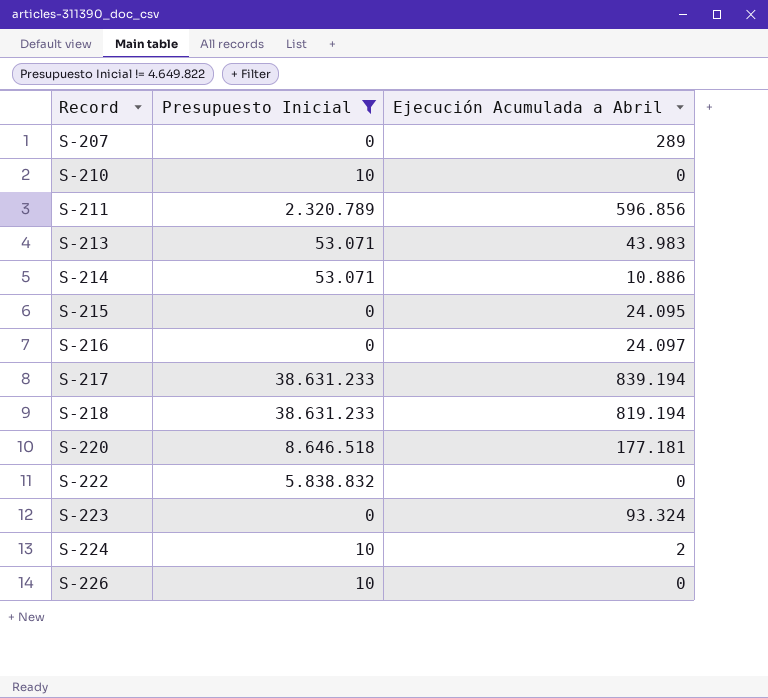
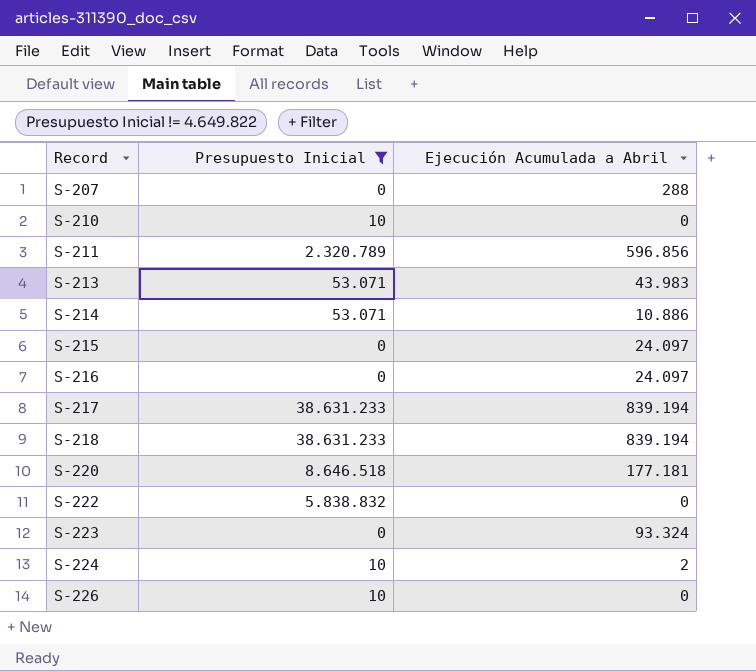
S-207 | Ejecución Acumulada a Abril: 289 -> 288
S-215 | Ejecución Acumulada a Abril: 24.095 -> 24.097
S-218 | Ejecución Acumulada a Abril: 819.194 -> 839.194

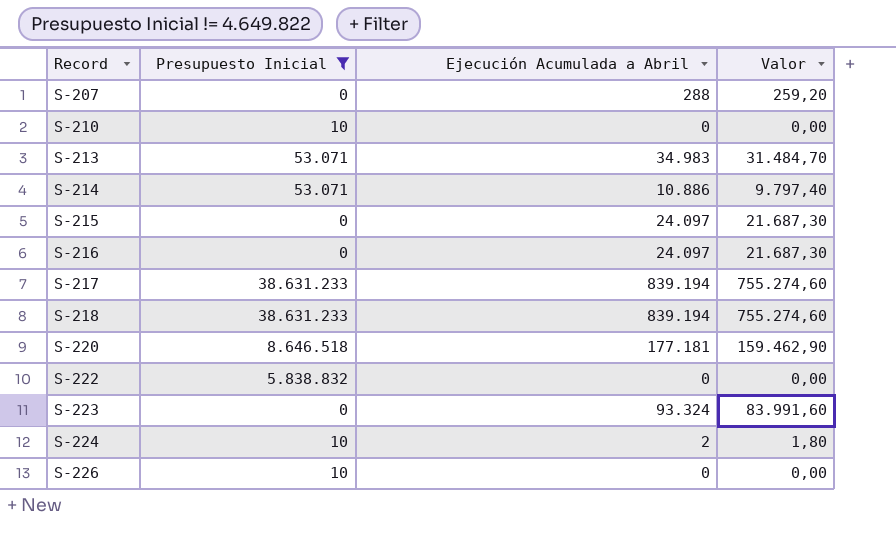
column Valor | formula: none -> [Ejecución Acumulada a Abril] * 0,9
row S-211: 2.320.789 | 596.856 -> none
S-213 | Ejecución Acumulada a Abril: 43.983 -> 34.983

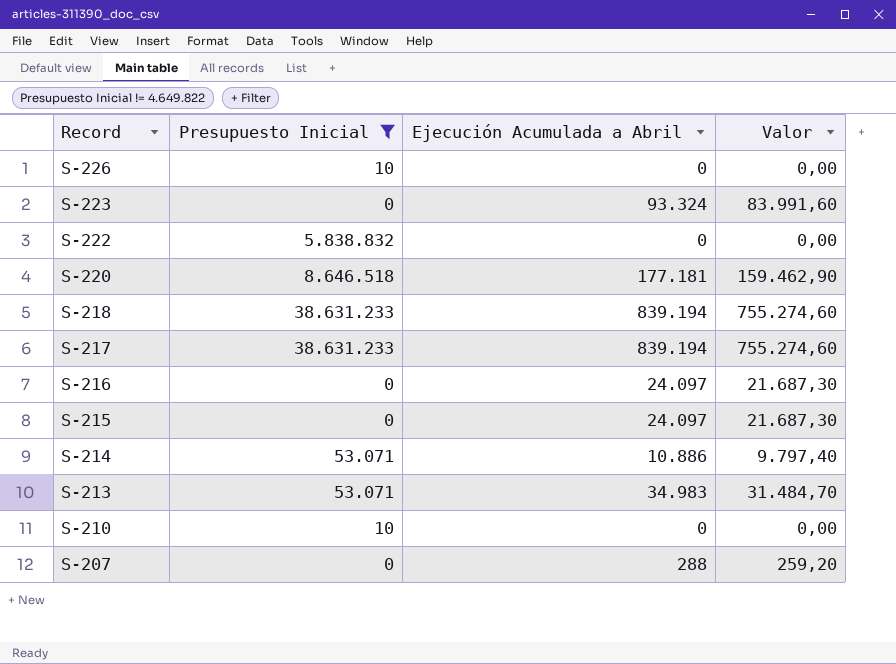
row order: Record ascending -> Record descending
row S-224: 10 | 2 | 1,80 -> none

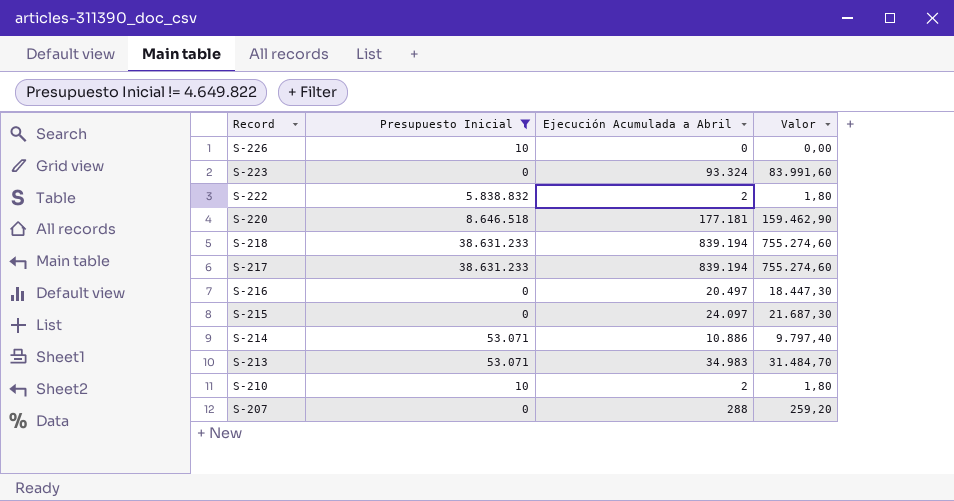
S-222 | Ejecución Acumulada a Abril: 0 -> 2
S-222 | Valor: 0,00 -> 1,80
S-216 | Ejecución Acumulada a Abril: 24.097 -> 20.497
S-216 | Valor: 21.687,30 -> 18.447,30
S-210 | Ejecución Acumulada a Abril: 0 -> 2
S-210 | Valor: 0,00 -> 1,80

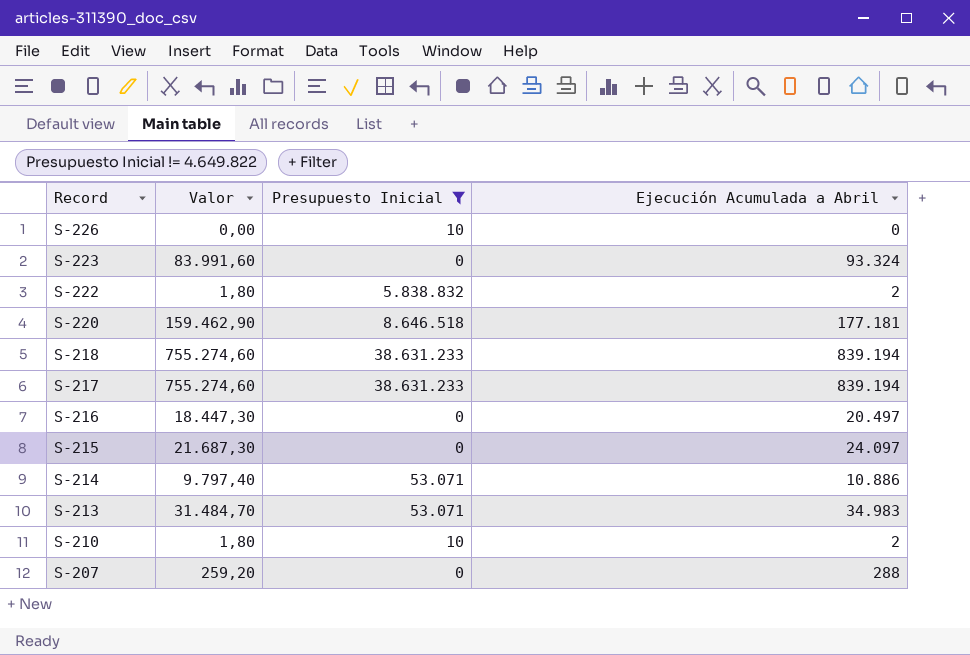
column Valor | position: 4 -> 2

